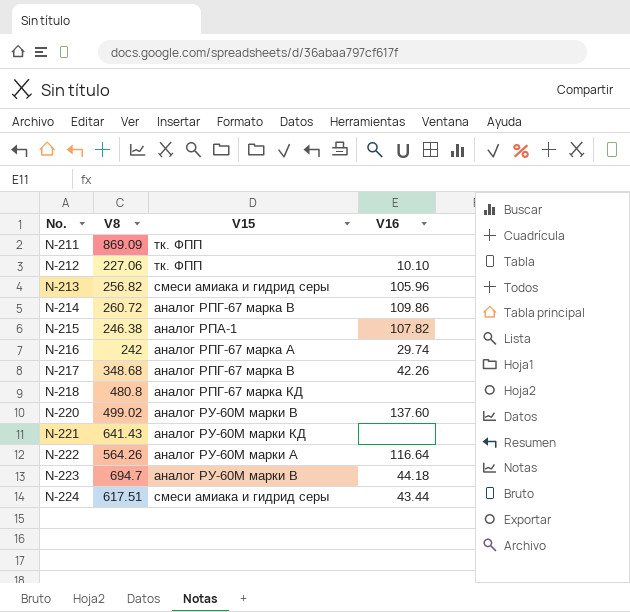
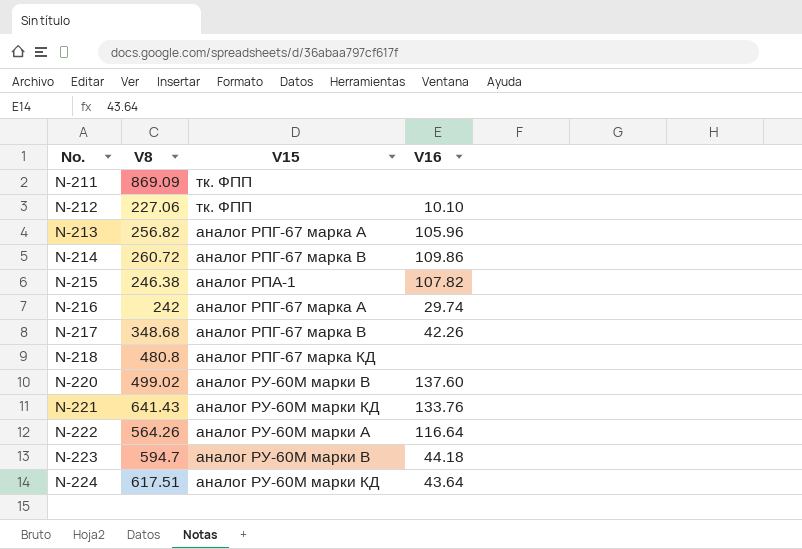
N-213 | V15: смеси амиака и гидрид серы -> аналог РПГ-67 марка А
N-221 | V16: none -> 133.76
N-223 | V8: 694.7 -> 594.7
N-224 | V15: смеси амиака и гидрид серы -> аналог РУ-60М марки КД
N-224 | V16: 43.44 -> 43.64

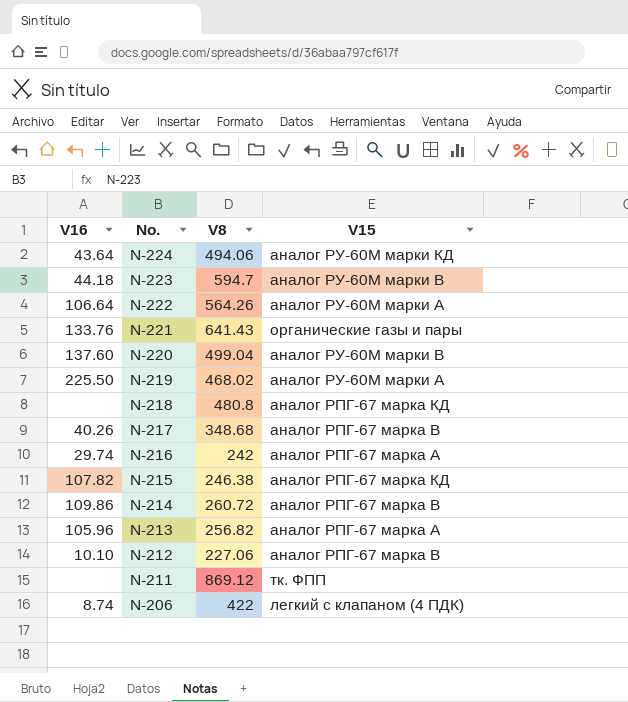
row order: No. ascending -> No. descending
column V16 | position: 4 -> 1
N-224 | V8: 617.51 -> 494.06
N-222 | V16: 116.64 -> 106.64
N-221 | V15: аналог РУ-60М марки КД -> органические газы и пары
N-220 | V8: 499.02 -> 499.04
row N-219: none -> 225.50 | 468.02 | аналог РУ-60М марки А
N-217 | V16: 42.26 -> 40.26
N-215 | V15: аналог РПА-1 -> аналог РПГ-67 марка КД
N-212 | V15: тк. ФПП -> аналог РПГ-67 марка В
N-211 | V8: 869.09 -> 869.12
row N-206: none -> 8.74 | 422 | легкий с клапаном (4 ПДК)

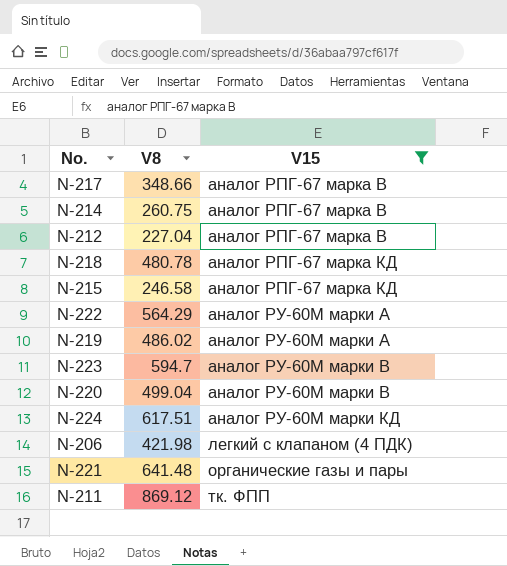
filter: none -> V15 != аналог РПГ-67 марка А
row order: No. descending -> V15 ascending
column V16 | position: 1 -> none
N-217 | V8: 348.68 -> 348.66
N-214 | V8: 260.72 -> 260.75
N-212 | V8: 227.06 -> 227.04
N-218 | V8: 480.8 -> 480.78
N-215 | V8: 246.38 -> 246.58
N-222 | V8: 564.26 -> 564.29
N-219 | V8: 468.02 -> 486.02
N-224 | V8: 494.06 -> 617.51
N-206 | V8: 422 -> 421.98
N-221 | V8: 641.43 -> 641.48

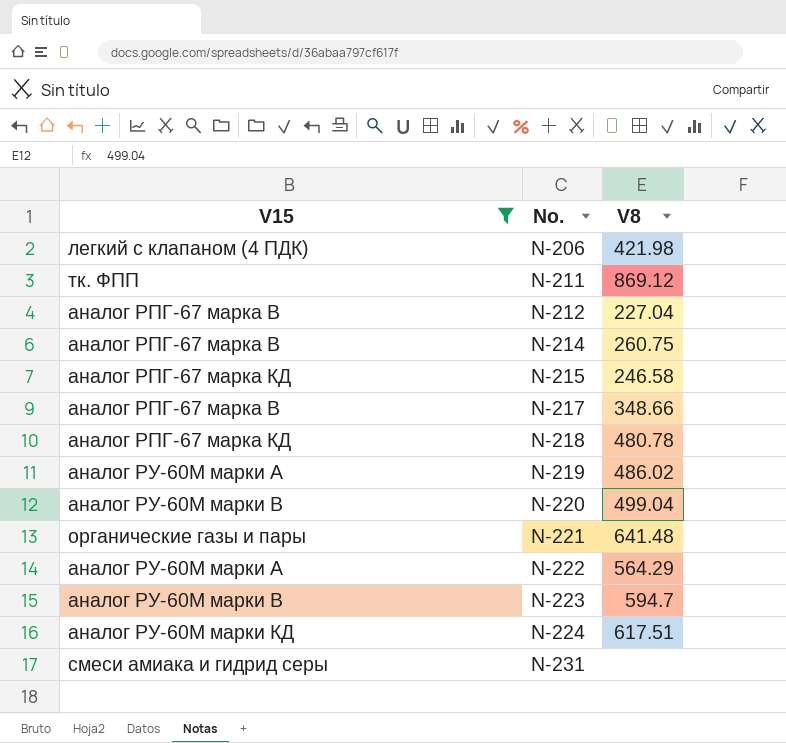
row order: V15 ascending -> No. ascending
column V15 | position: 3 -> 1
row N-231: none -> смеси амиака и гидрид серы | none

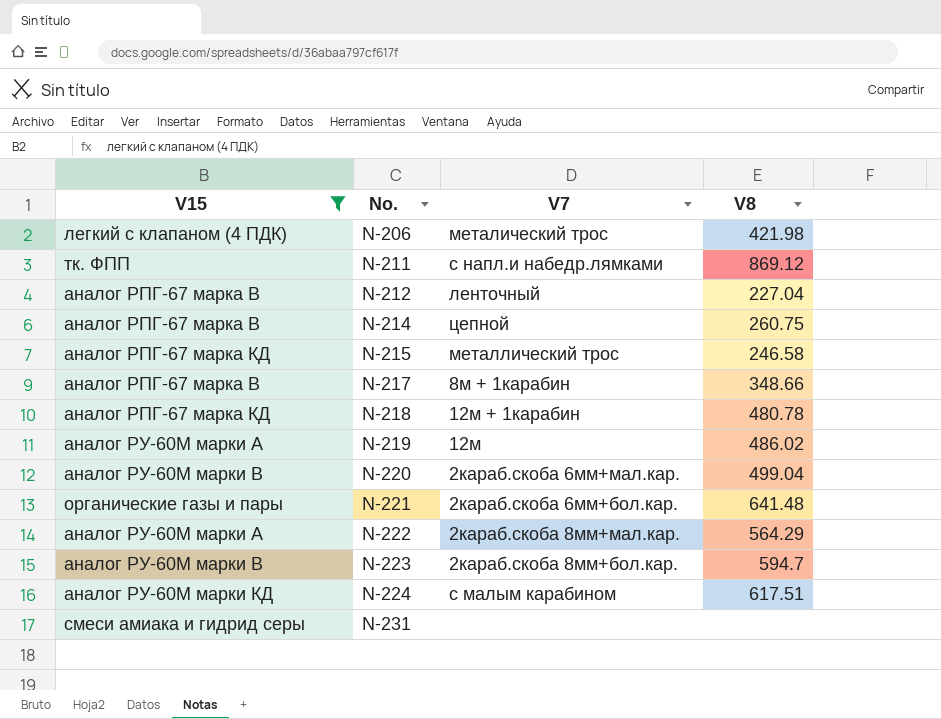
column V7 | position: none -> 3

